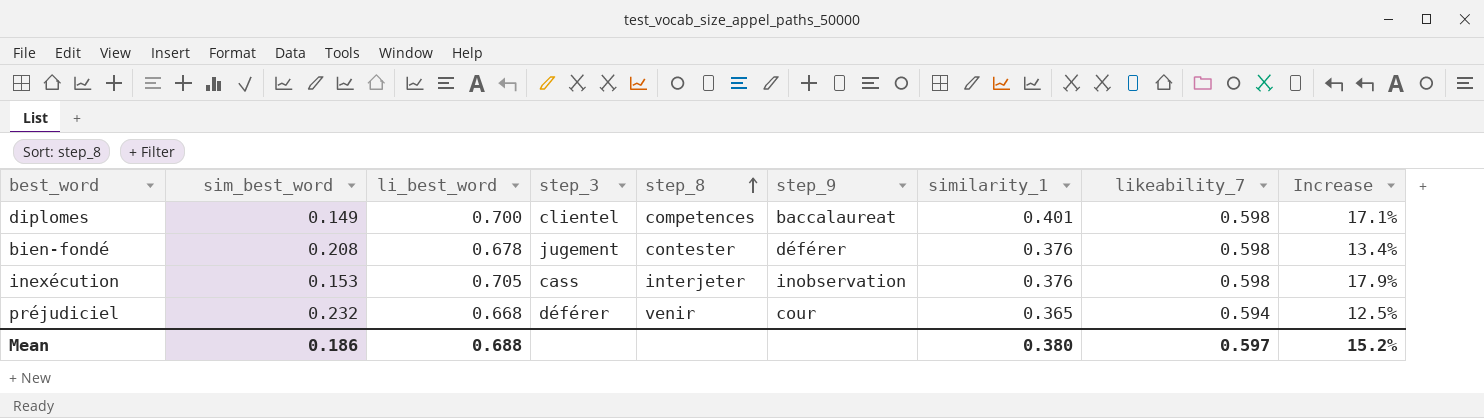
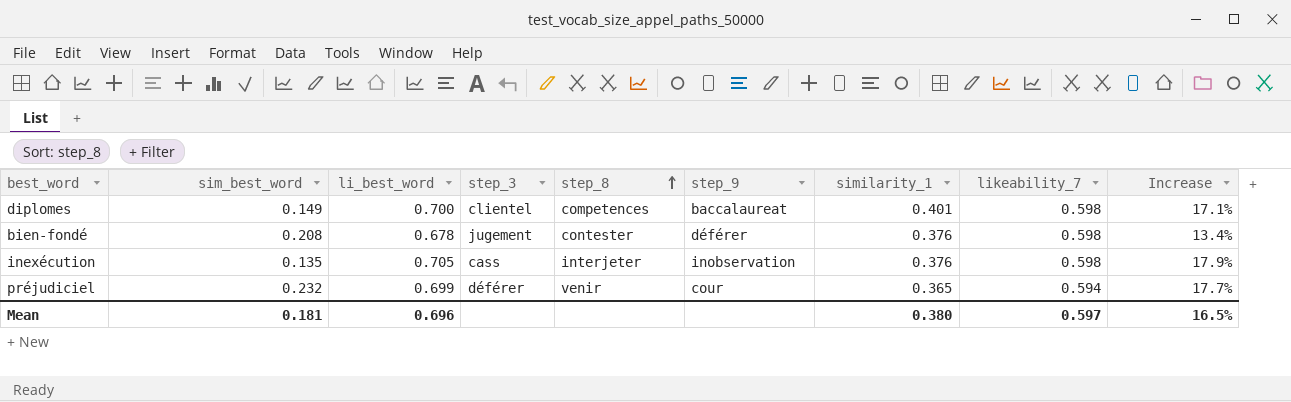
inexécution | sim_best_word: 0.153 -> 0.135
préjudiciel | li_best_word: 0.668 -> 0.699
préjudiciel | Increase: 12.5% -> 17.7%
Mean | sim_best_word: 0.186 -> 0.181
Mean | li_best_word: 0.688 -> 0.696
Mean | Increase: 15.2% -> 16.5%

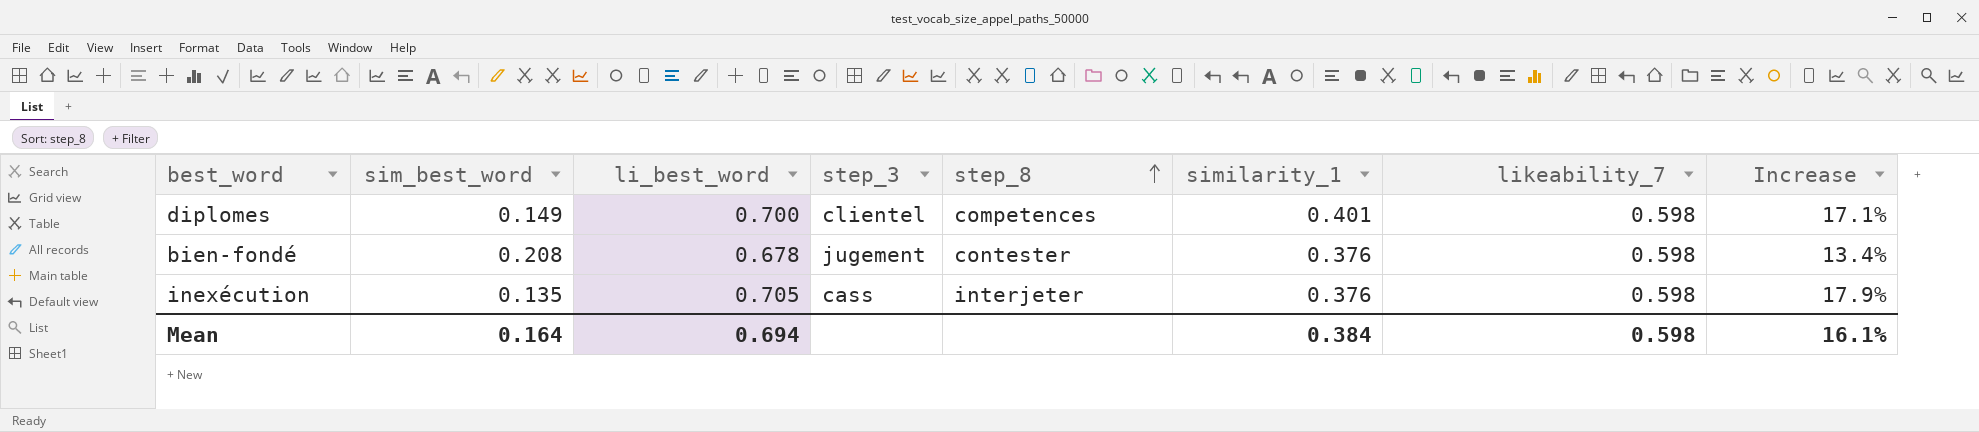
column step_9 | position: 6 -> none
row préjudiciel: 0.232 | 0.699 | déférer | venir | cour | 0.365 | 0.594 | 17.7% -> none
Mean | sim_best_word: 0.181 -> 0.164
Mean | li_best_word: 0.696 -> 0.694
Mean | similarity_1: 0.380 -> 0.384
Mean | likeability_7: 0.597 -> 0.598
Mean | Increase: 16.5% -> 16.1%

